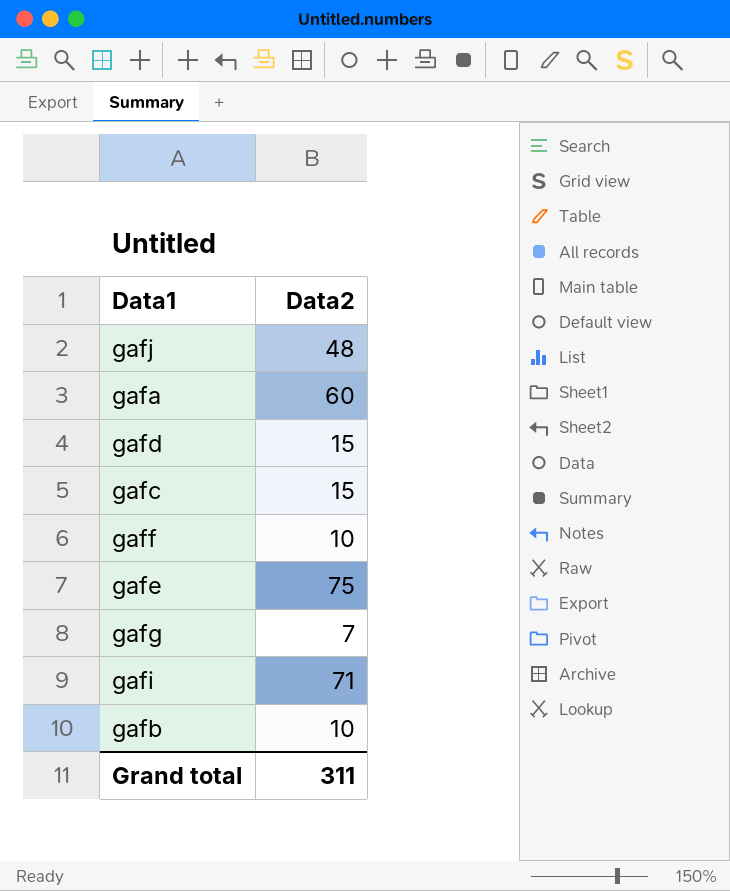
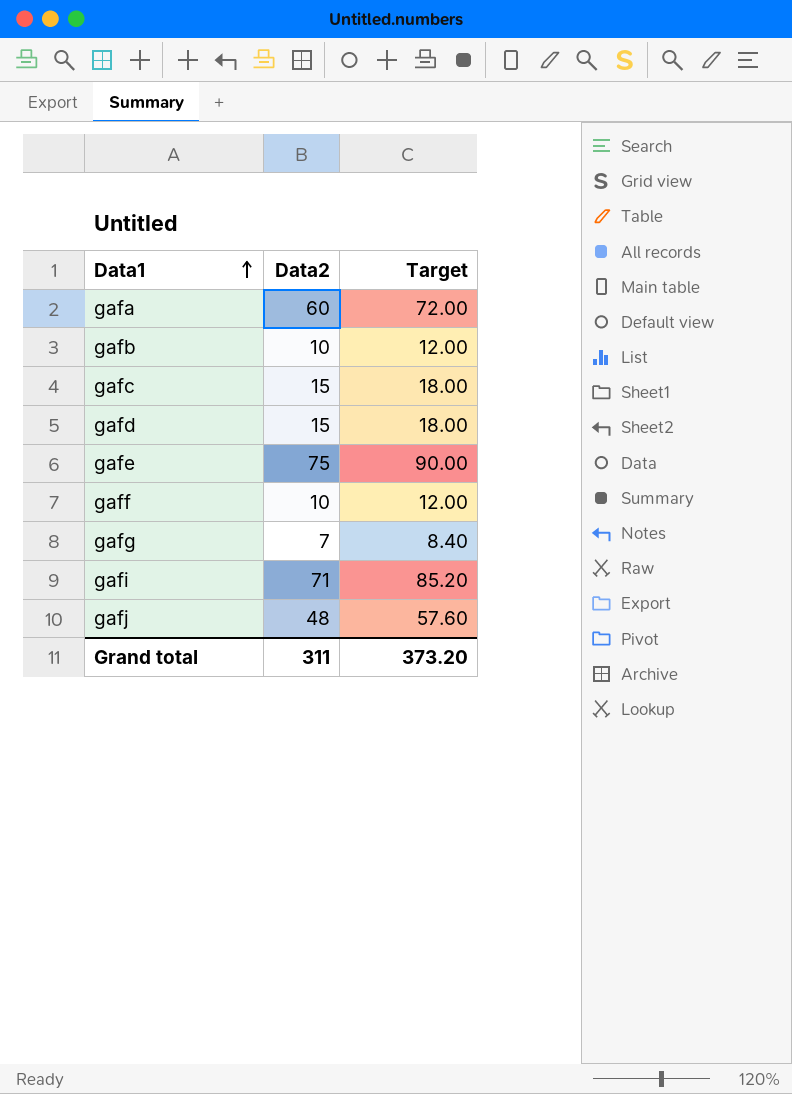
row order: none -> Data1 ascending
column Target | formula: none -> [Data2] * 1.2

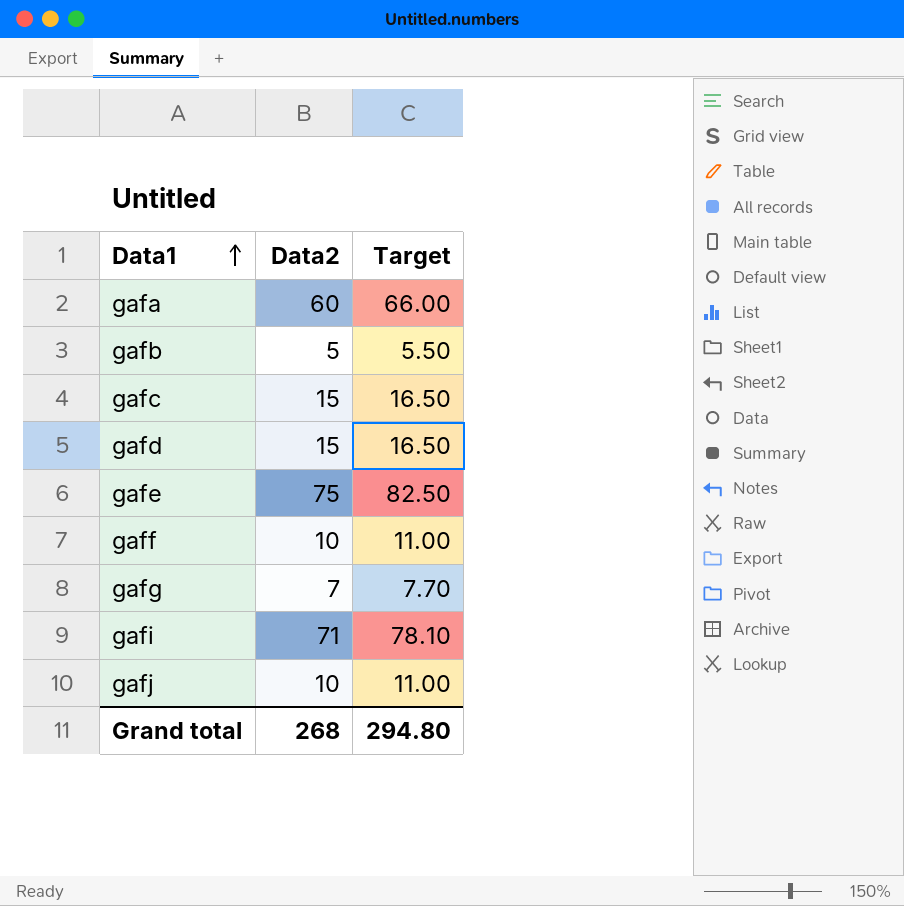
column Target | formula: [Data2] * 1.2 -> [Data2] * 1.1
gafb | Data2: 10 -> 5
gafj | Data2: 48 -> 10
Grand total | Data2: 311 -> 268
Grand total | Target: 373.20 -> 294.80

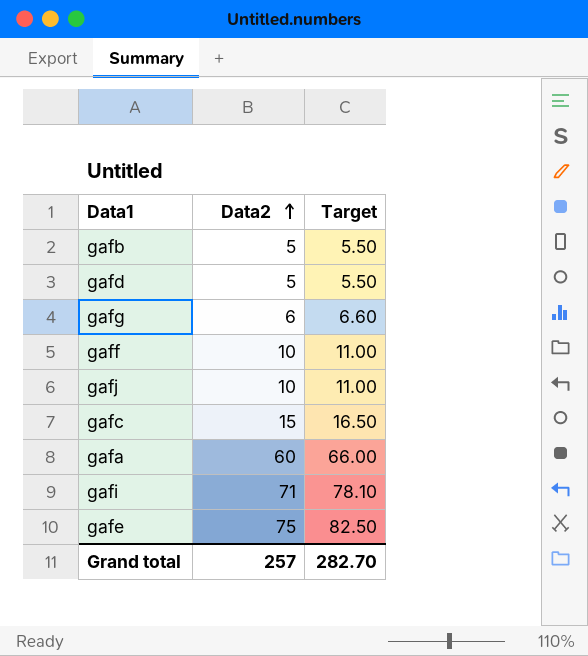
row order: Data1 ascending -> Data2 ascending
gafd | Data2: 15 -> 5
gafd | Target: 16.50 -> 5.50
gafg | Data2: 7 -> 6
gafg | Target: 7.70 -> 6.60
Grand total | Data2: 268 -> 257
Grand total | Target: 294.80 -> 282.70

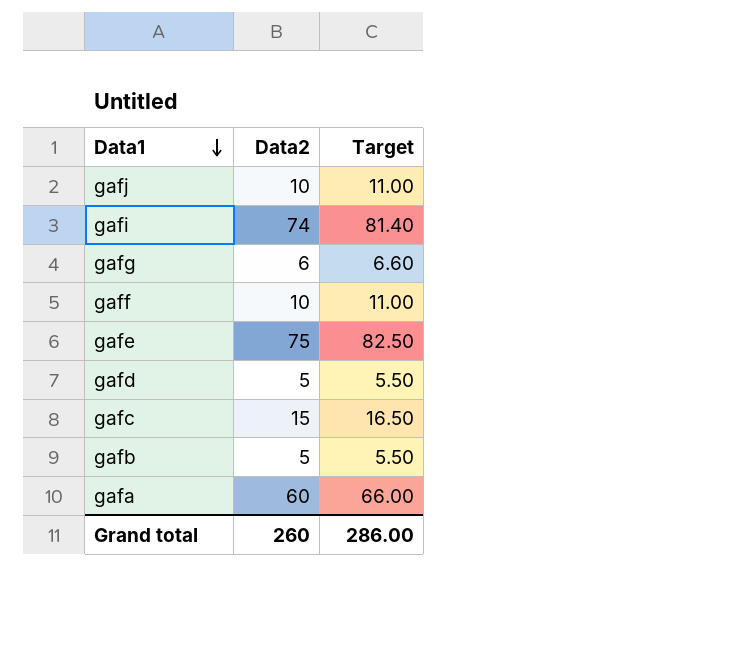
row order: Data2 ascending -> Data1 descending
gafi | Data2: 71 -> 74
gafi | Target: 78.10 -> 81.40
Grand total | Data2: 257 -> 260
Grand total | Target: 282.70 -> 286.00

